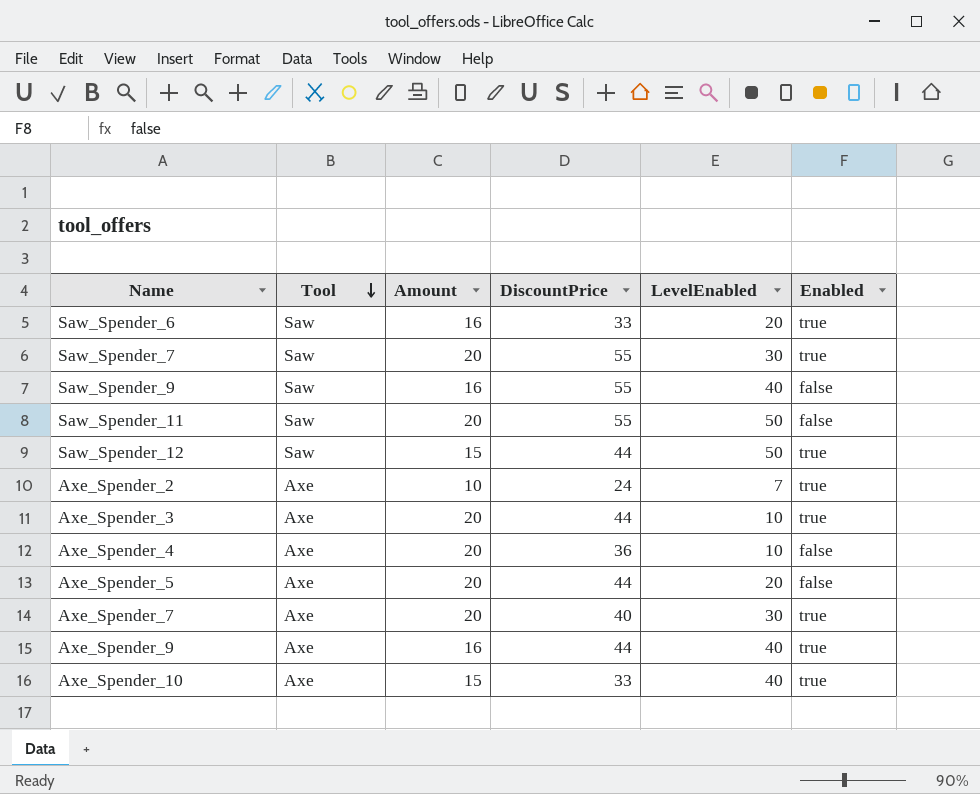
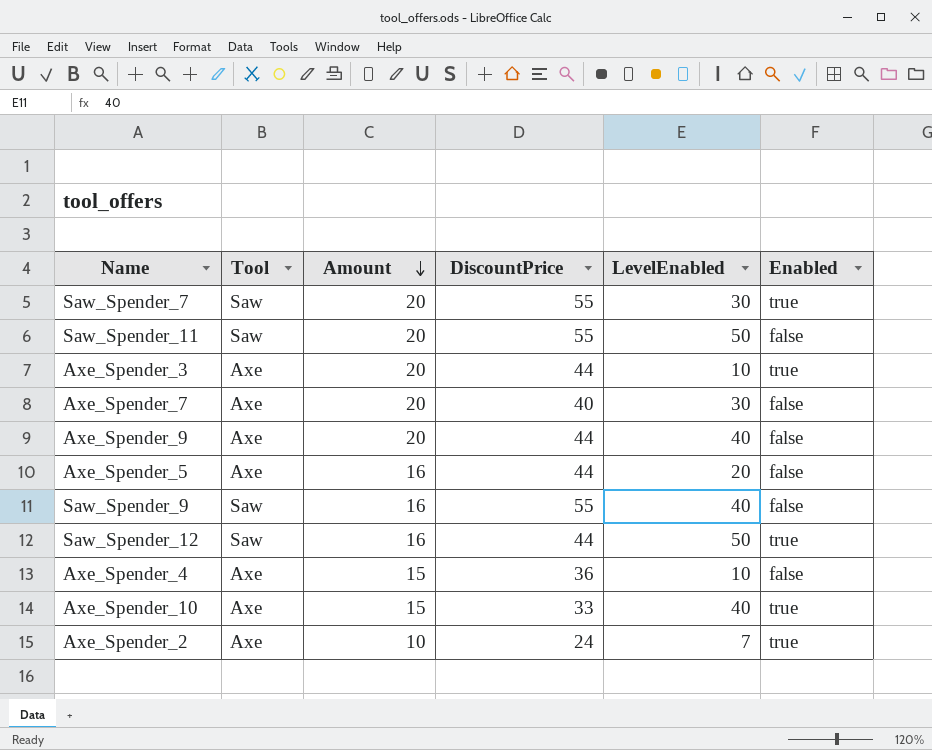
row order: Tool descending -> Amount descending
row Saw_Spender_6: Saw | 16 | 33 | 20 | true -> none
Axe_Spender_7 | Enabled: true -> false
Axe_Spender_9 | Amount: 16 -> 20
Axe_Spender_9 | Enabled: true -> false
Axe_Spender_5 | Amount: 20 -> 16
Saw_Spender_12 | Amount: 15 -> 16
Axe_Spender_4 | Amount: 20 -> 15

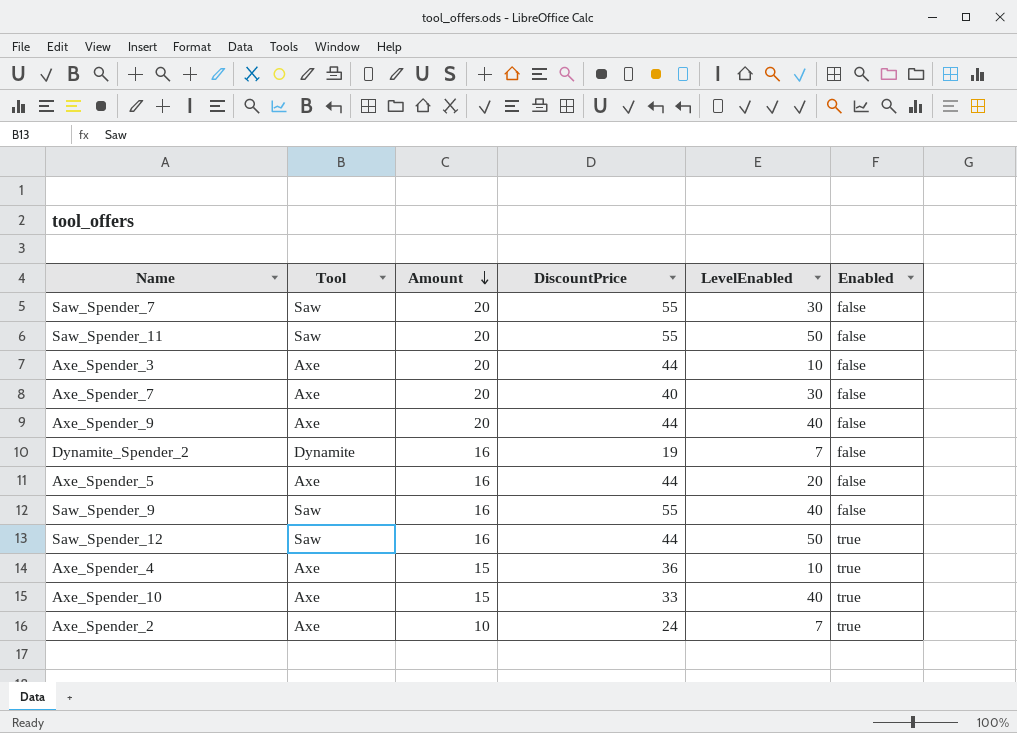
Saw_Spender_7 | Enabled: true -> false
Axe_Spender_3 | Enabled: true -> false
row Dynamite_Spender_2: none -> Dynamite | 16 | 19 | 7 | false
Axe_Spender_4 | Enabled: false -> true

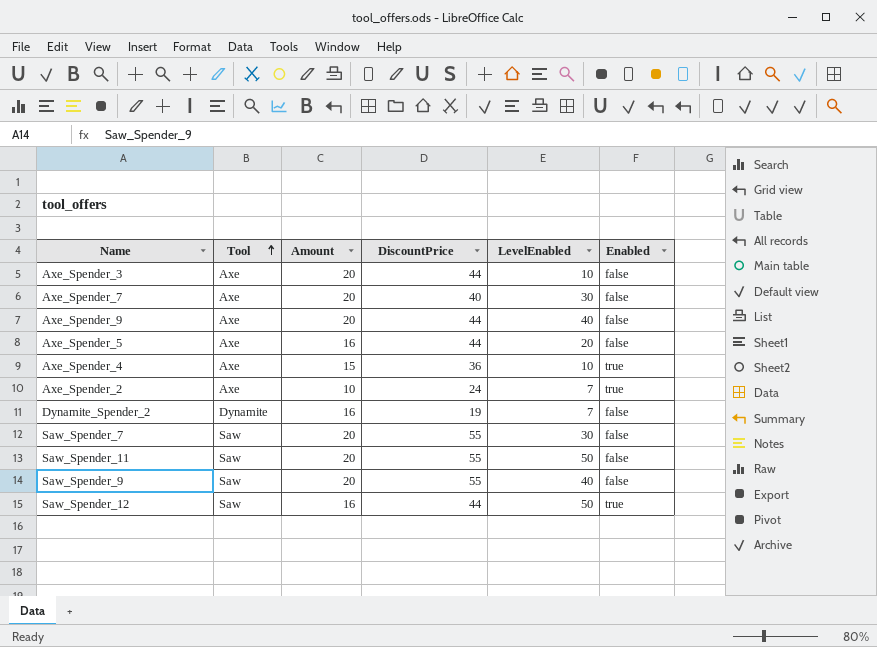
row order: Amount descending -> Tool ascending
row Axe_Spender_10: Axe | 15 | 33 | 40 | true -> none
Saw_Spender_9 | Amount: 16 -> 20

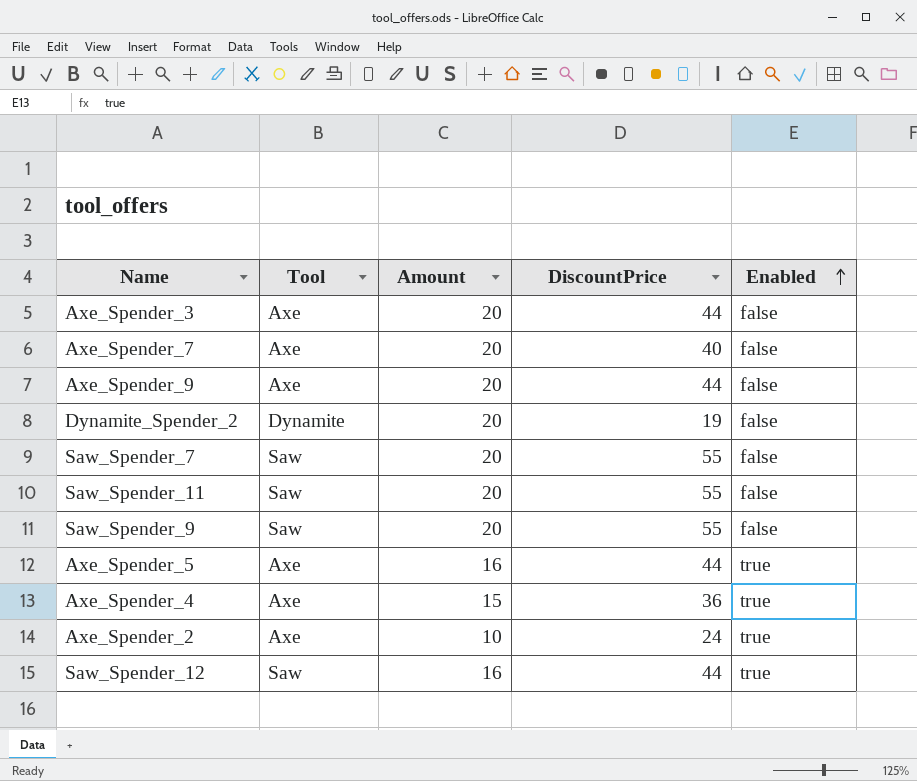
row order: Tool ascending -> Enabled ascending
column LevelEnabled | position: 5 -> none
Dynamite_Spender_2 | Amount: 16 -> 20
Axe_Spender_5 | Enabled: false -> true

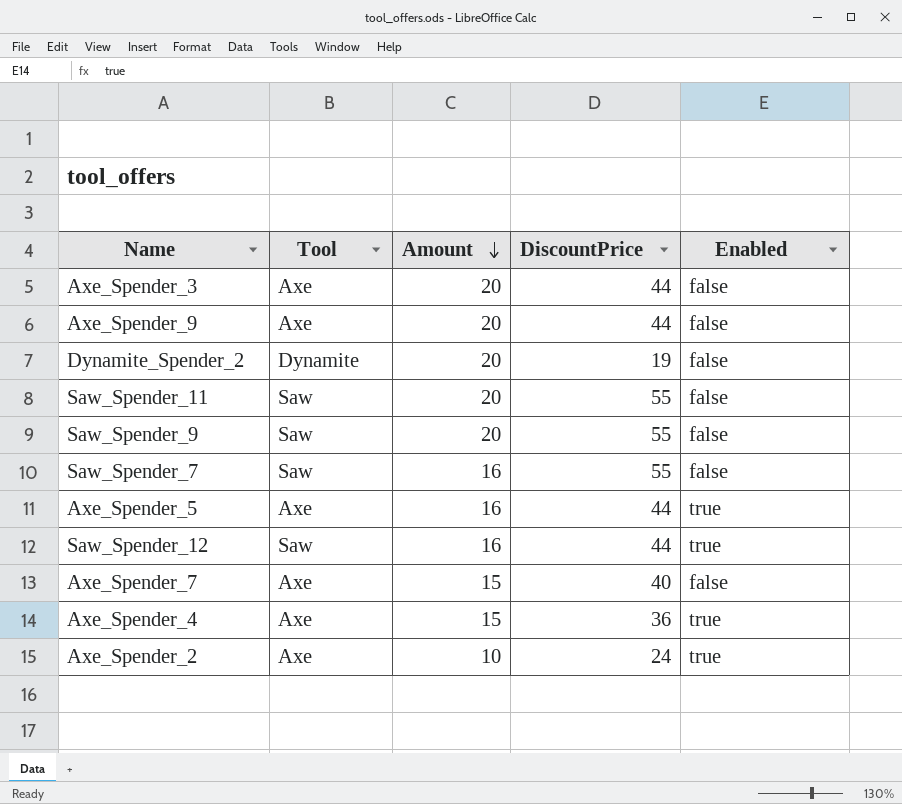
row order: Enabled ascending -> Amount descending
Saw_Spender_7 | Amount: 20 -> 16
Axe_Spender_7 | Amount: 20 -> 15

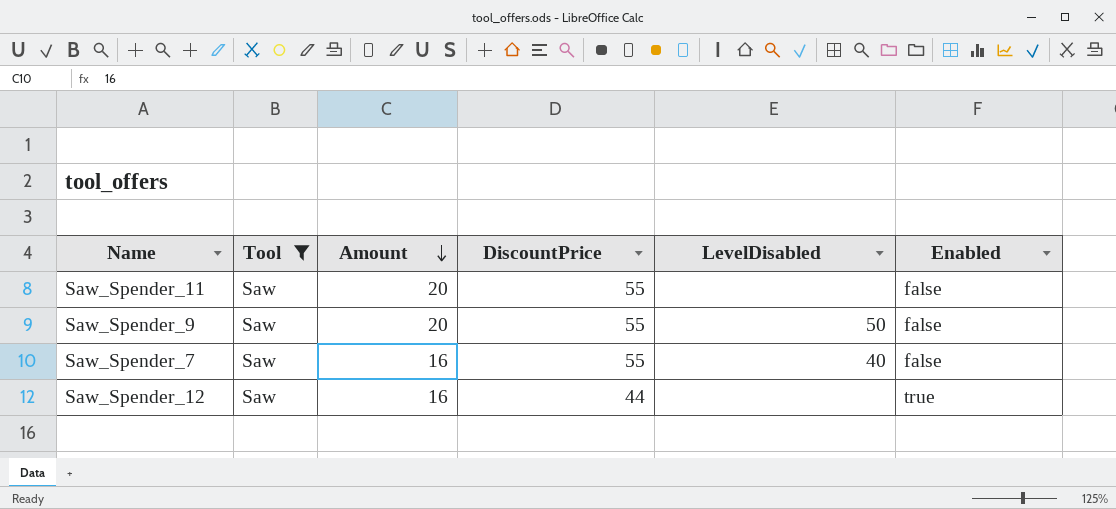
filter: none -> Tool = Saw
column LevelDisabled | position: none -> 5

